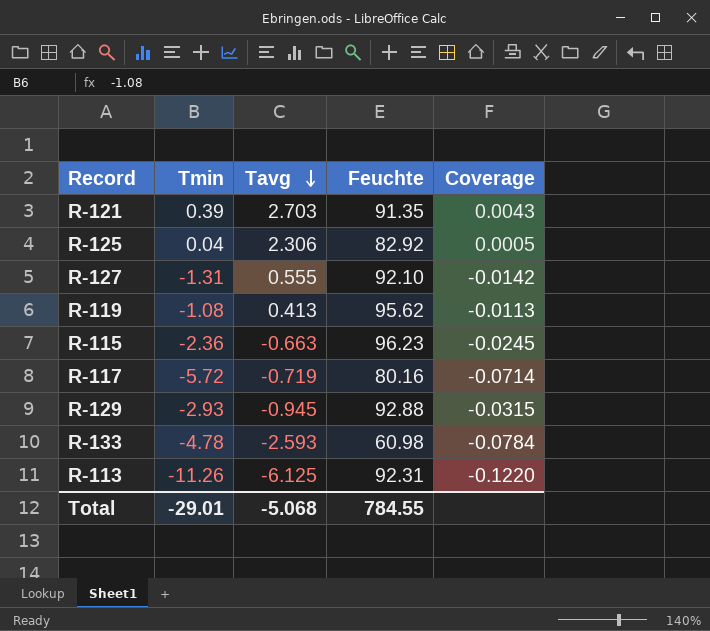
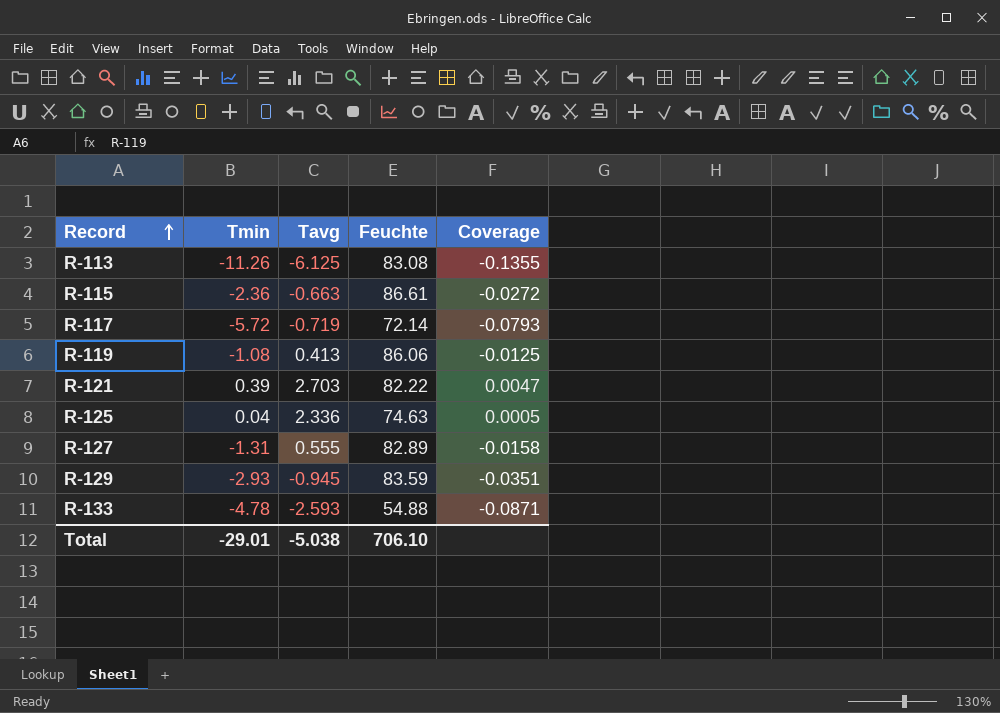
row order: Tavg descending -> Record ascending
R-113 | Feuchte: 92.31 -> 83.08
R-113 | Coverage: -0.1220 -> -0.1355
R-115 | Feuchte: 96.23 -> 86.61
R-115 | Coverage: -0.0245 -> -0.0272
R-117 | Feuchte: 80.16 -> 72.14
R-117 | Coverage: -0.0714 -> -0.0793
R-119 | Feuchte: 95.62 -> 86.06
R-119 | Coverage: -0.0113 -> -0.0125
R-121 | Feuchte: 91.35 -> 82.22
R-121 | Coverage: 0.0043 -> 0.0047
R-125 | Tavg: 2.306 -> 2.336
R-125 | Feuchte: 82.92 -> 74.63
R-127 | Feuchte: 92.10 -> 82.89
R-127 | Coverage: -0.0142 -> -0.0158
R-129 | Feuchte: 92.88 -> 83.59
R-129 | Coverage: -0.0315 -> -0.0351
R-133 | Feuchte: 60.98 -> 54.88
R-133 | Coverage: -0.0784 -> -0.0871
Total | Tavg: -5.068 -> -5.038
Total | Feuchte: 784.55 -> 706.10

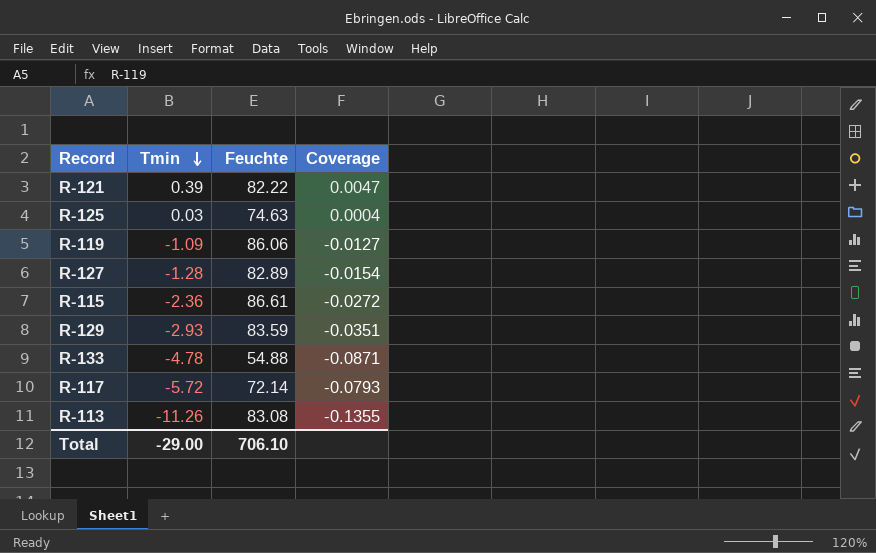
row order: Record ascending -> Tmin descending
column Tavg | position: 3 -> none
R-125 | Tmin: 0.04 -> 0.03
R-125 | Coverage: 0.0005 -> 0.0004
R-119 | Tmin: -1.08 -> -1.09
R-119 | Coverage: -0.0125 -> -0.0127
R-127 | Tmin: -1.31 -> -1.28
R-127 | Coverage: -0.0158 -> -0.0154
Total | Tmin: -29.01 -> -29.00

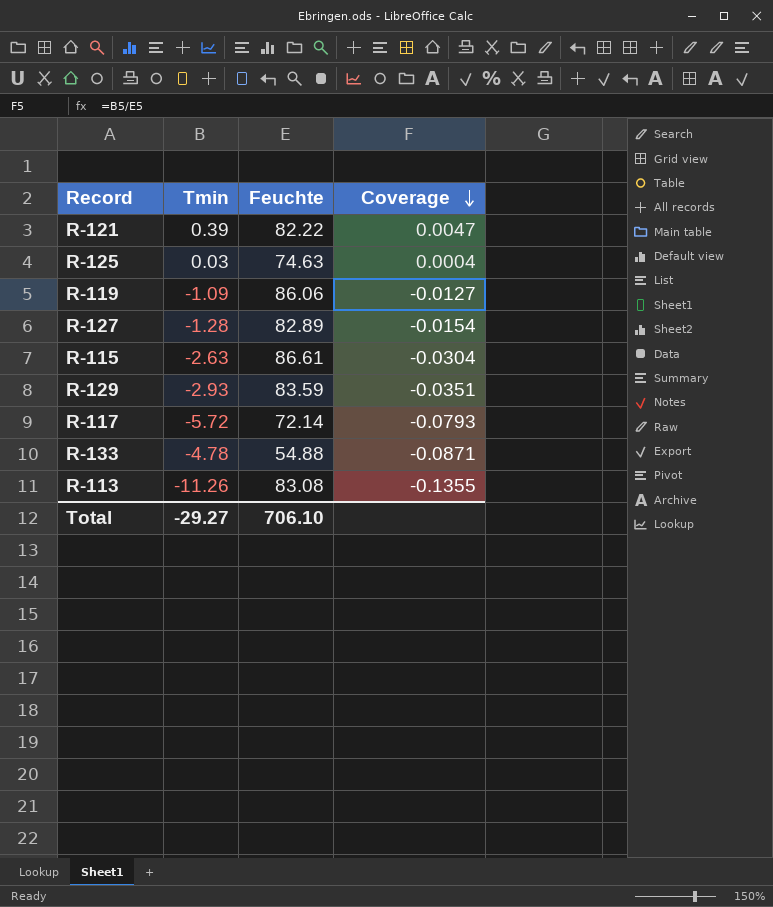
row order: Tmin descending -> Coverage descending
R-115 | Tmin: -2.36 -> -2.63
R-115 | Coverage: -0.0272 -> -0.0304
Total | Tmin: -29.00 -> -29.27

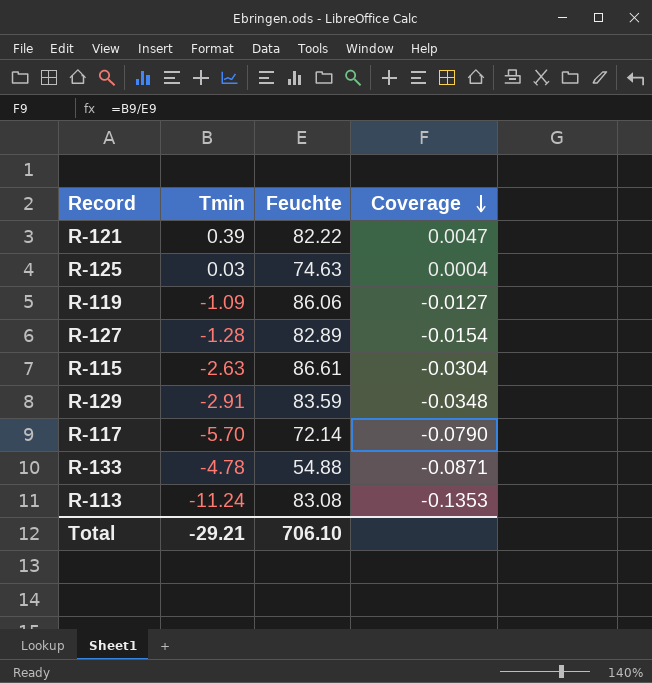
R-129 | Tmin: -2.93 -> -2.91
R-129 | Coverage: -0.0351 -> -0.0348
R-117 | Tmin: -5.72 -> -5.70
R-117 | Coverage: -0.0793 -> -0.0790
R-113 | Tmin: -11.26 -> -11.24
R-113 | Coverage: -0.1355 -> -0.1353
Total | Tmin: -29.27 -> -29.21

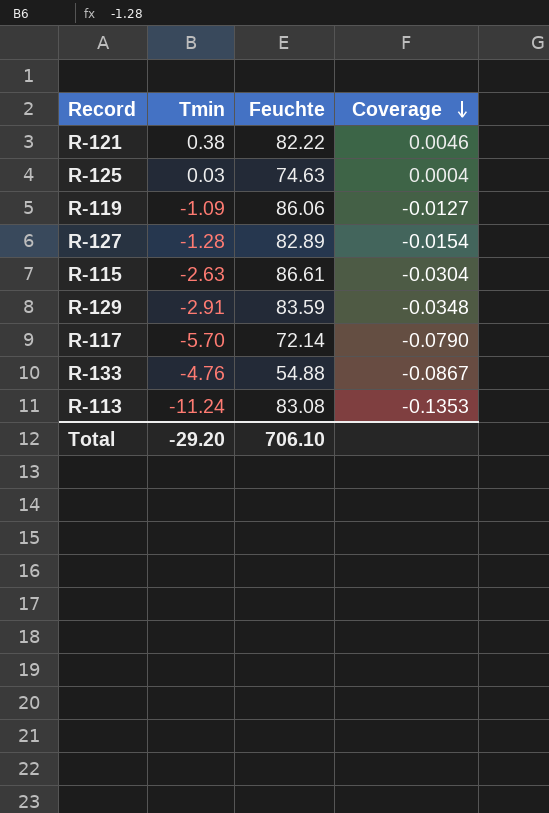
R-121 | Tmin: 0.39 -> 0.38
R-121 | Coverage: 0.0047 -> 0.0046
R-133 | Tmin: -4.78 -> -4.76
R-133 | Coverage: -0.0871 -> -0.0867
Total | Tmin: -29.21 -> -29.20

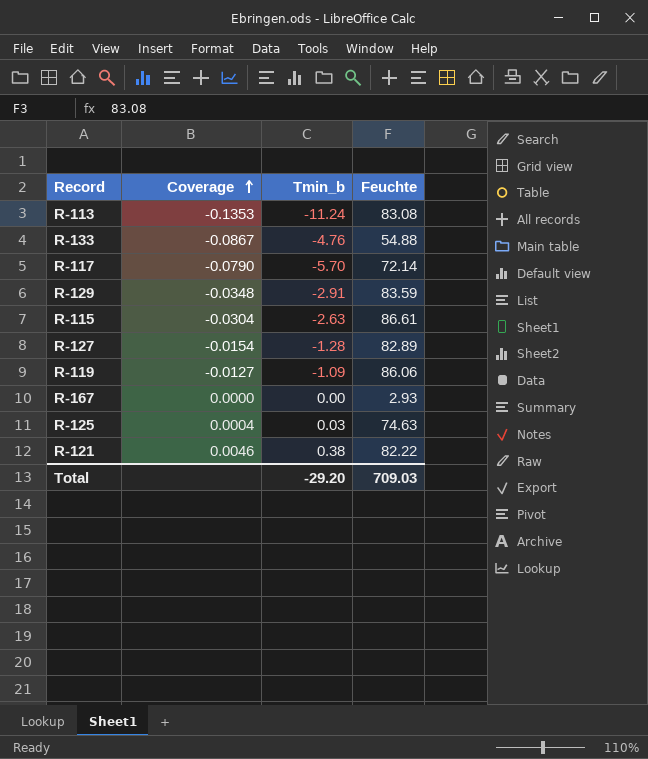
row order: Coverage descending -> Coverage ascending
column Coverage | position: 4 -> 2
column name: Tmin -> Tmin_b
row R-167: none -> 0.0000 | 0.00 | 2.93
Total | Feuchte: 706.10 -> 709.03

